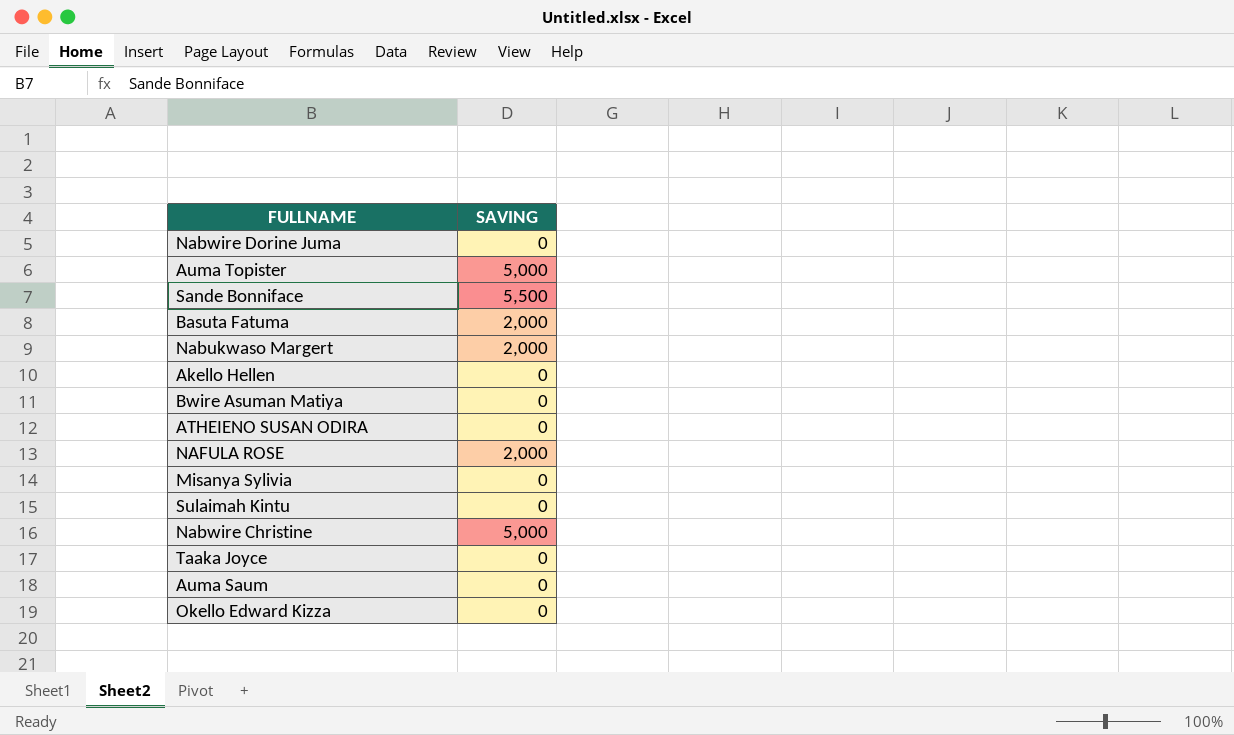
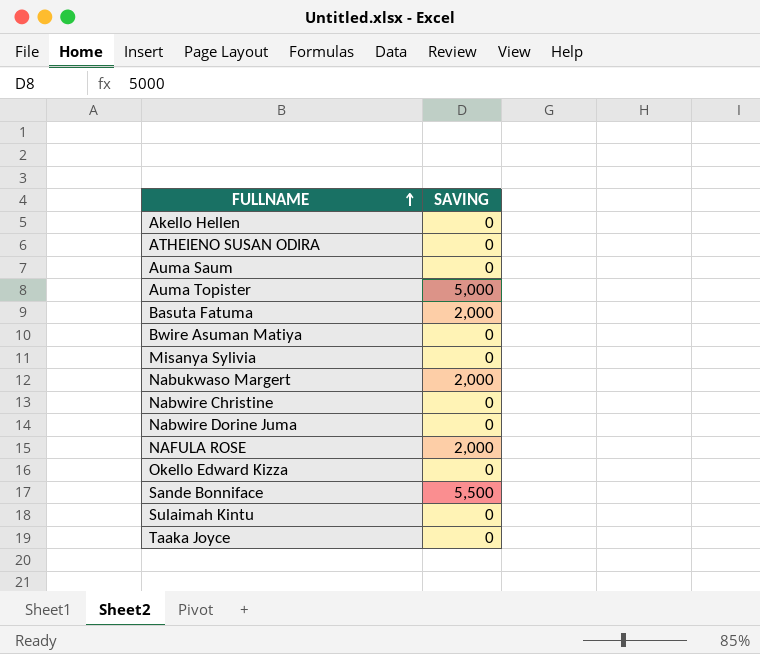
row order: none -> FULLNAME ascending
Nabwire Christine | SAVING: 5,000 -> 0

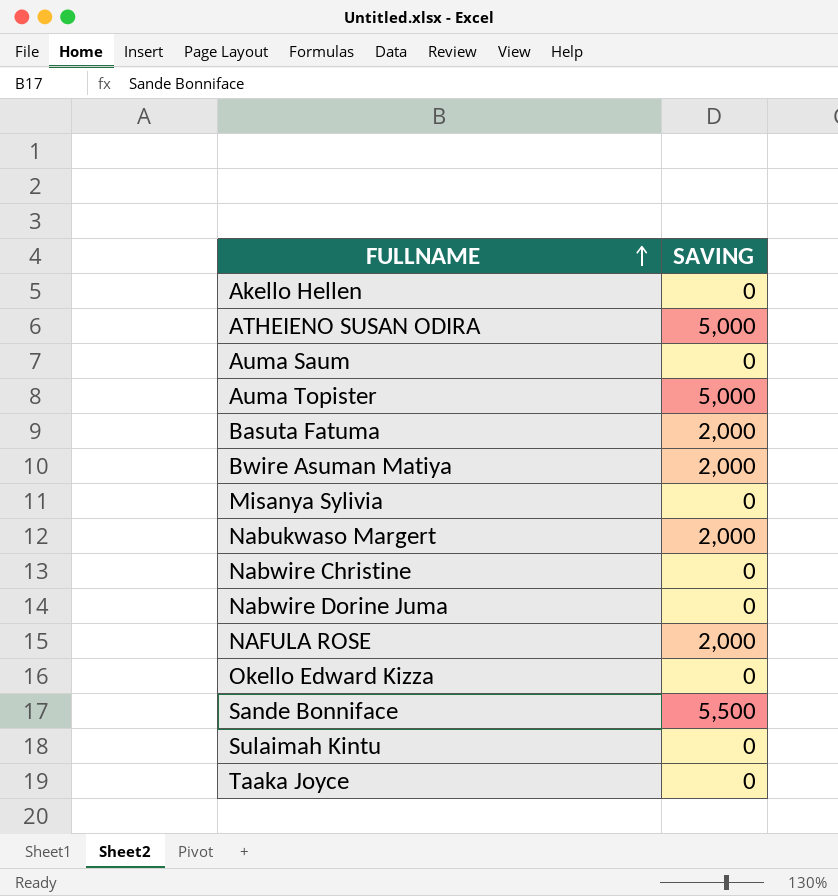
ATHEIENO SUSAN ODIRA | SAVING: 0 -> 5,000
Bwire Asuman Matiya | SAVING: 0 -> 2,000

